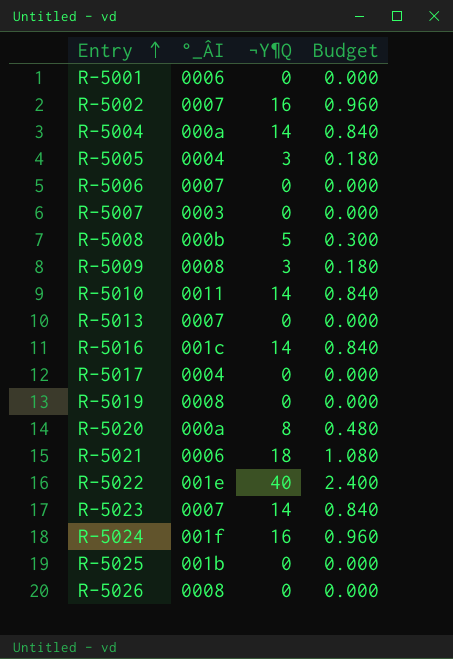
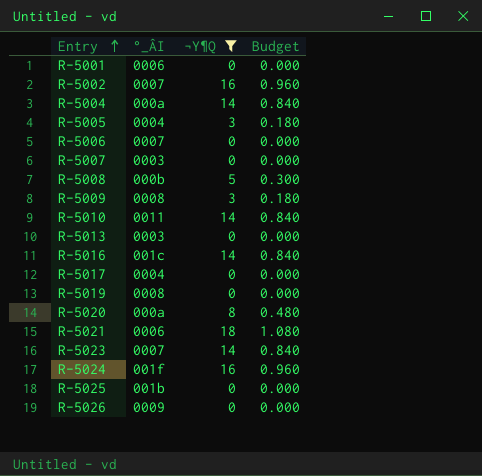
filter: none -> ¬Y¶Q != 40
R-5013 | °_ÂI: 0007 -> 0003
R-5026 | °_ÂI: 0008 -> 0009

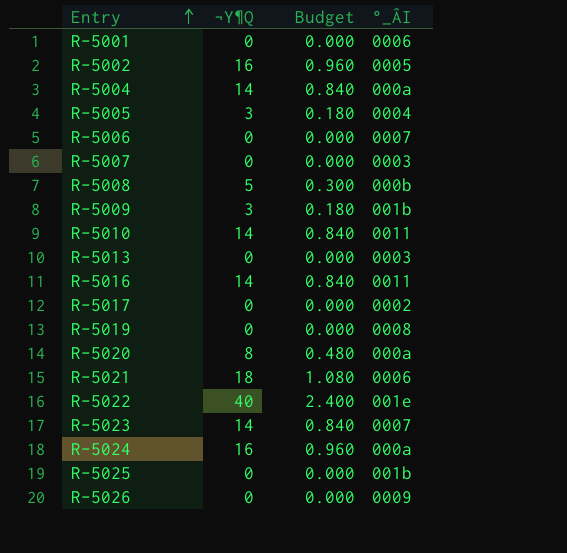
filter: ¬Y¶Q != 40 -> none
column °_ÂI | position: 2 -> 4
R-5002 | °_ÂI: 0007 -> 0005
R-5009 | °_ÂI: 0008 -> 001b
R-5016 | °_ÂI: 001c -> 0011
R-5017 | °_ÂI: 0004 -> 0002
R-5024 | °_ÂI: 001f -> 000a

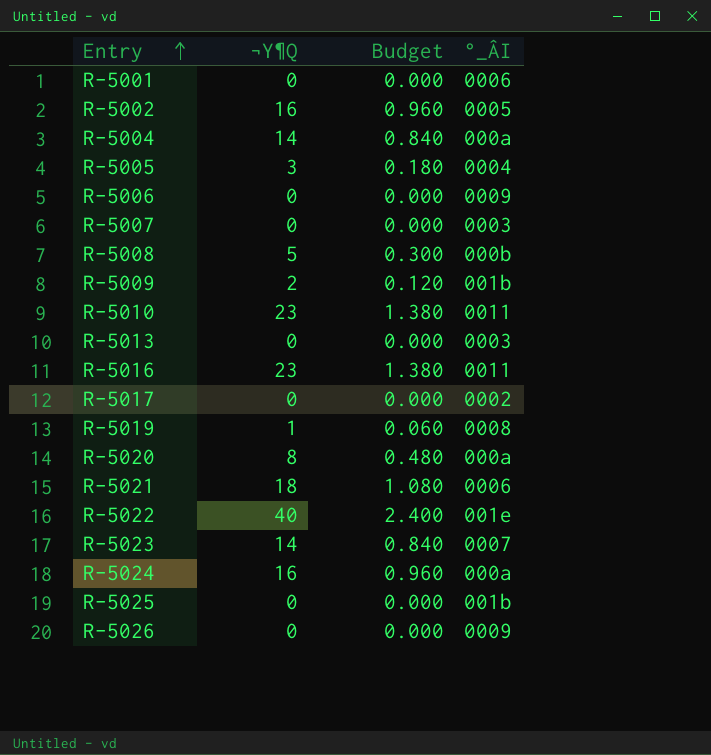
R-5006 | °_ÂI: 0007 -> 0009
R-5009 | ¬Y¶Q: 3 -> 2
R-5009 | Budget: 0.180 -> 0.120
R-5010 | ¬Y¶Q: 14 -> 23
R-5010 | Budget: 0.840 -> 1.380
R-5016 | ¬Y¶Q: 14 -> 23
R-5016 | Budget: 0.840 -> 1.380
R-5019 | ¬Y¶Q: 0 -> 1
R-5019 | Budget: 0.000 -> 0.060

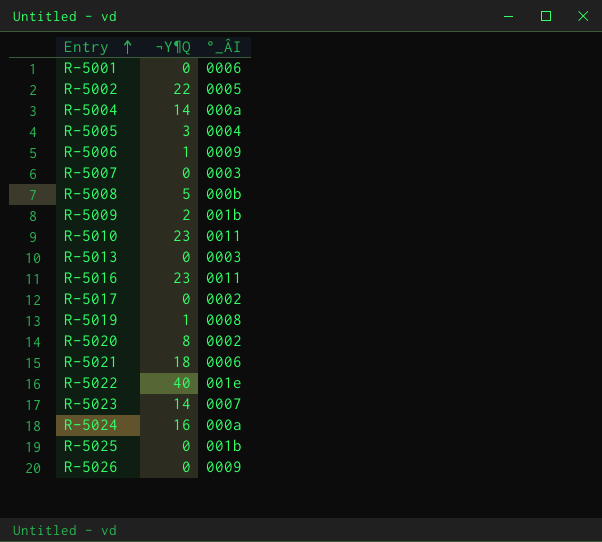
column Budget | formula: [¬Y¶Q] * 0.06 -> none
R-5002 | ¬Y¶Q: 16 -> 22
R-5006 | ¬Y¶Q: 0 -> 1
R-5020 | °_ÂI: 000a -> 0002

